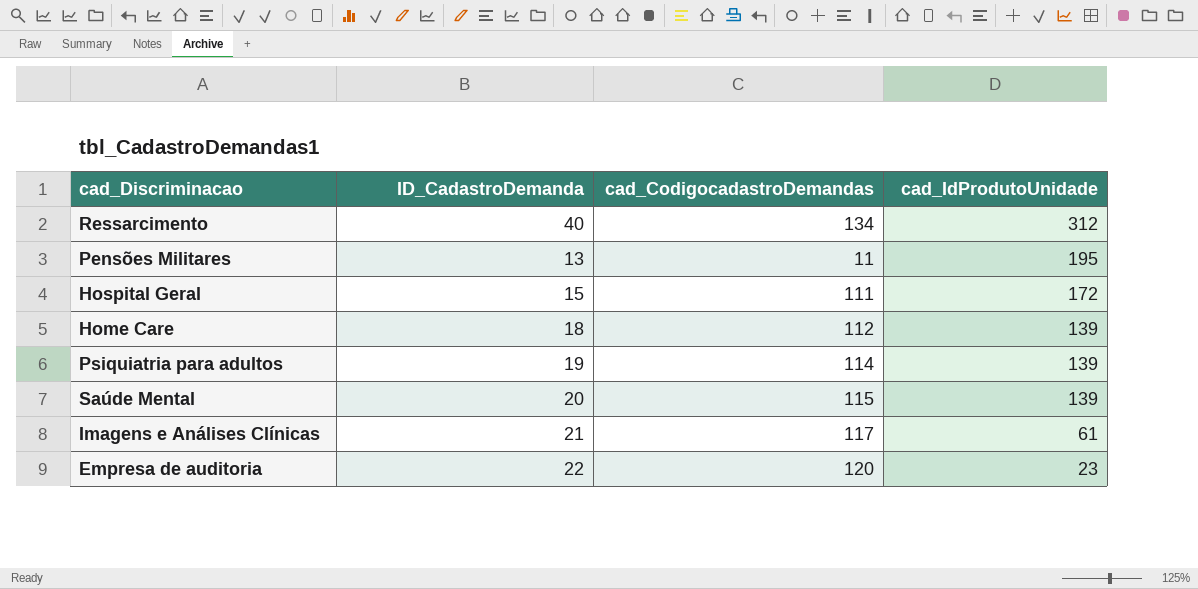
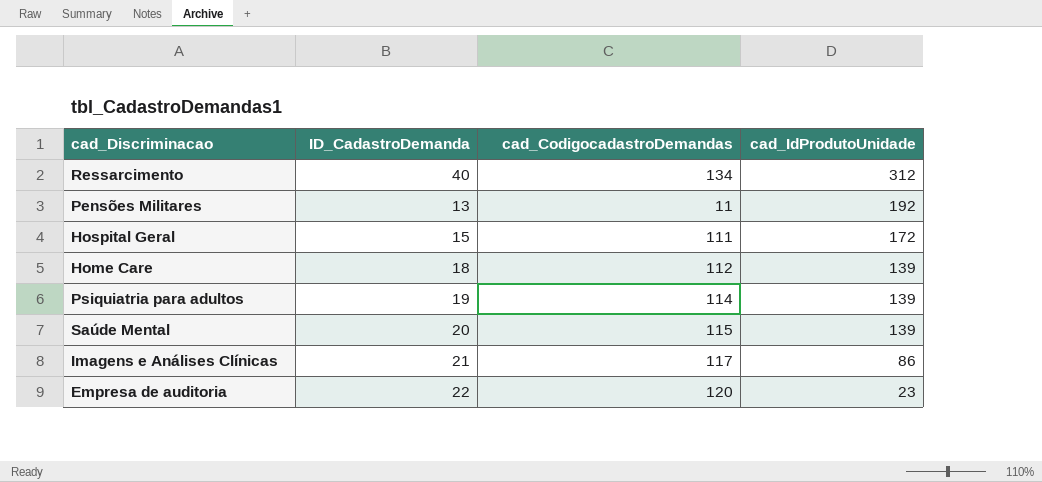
Pensões Militares | cad_IdProdutoUnidade: 195 -> 192
Imagens e Análises Clínicas | cad_IdProdutoUnidade: 61 -> 86

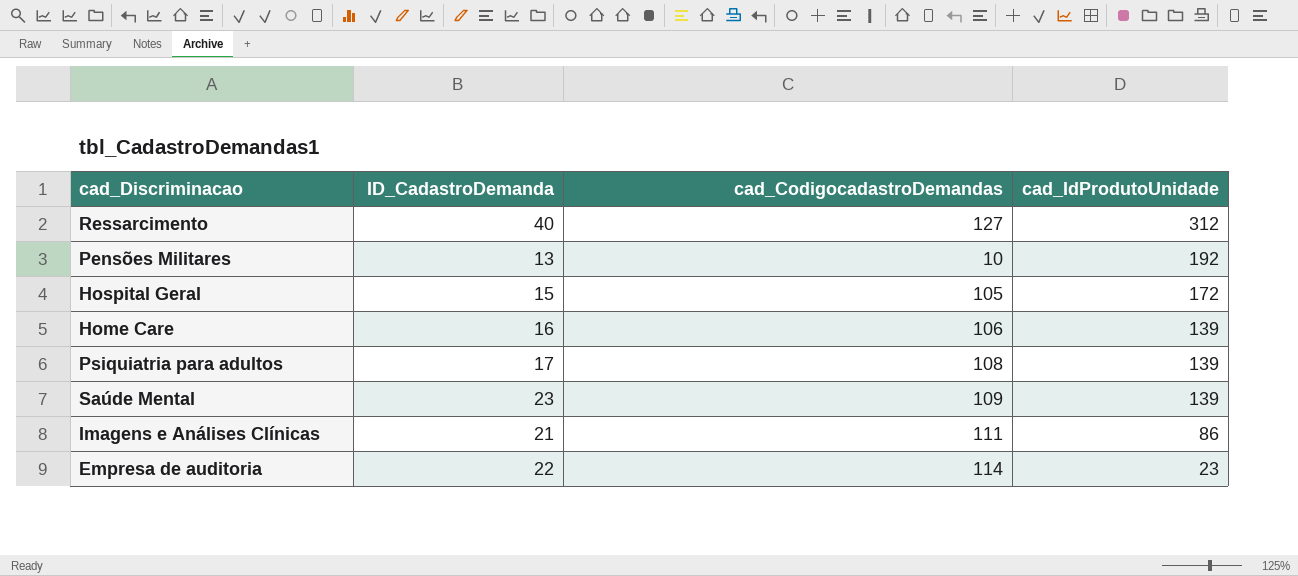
Ressarcimento | cad_CodigocadastroDemandas: 134 -> 127
Pensões Militares | cad_CodigocadastroDemandas: 11 -> 10
Hospital Geral | cad_CodigocadastroDemandas: 111 -> 105
Home Care | ID_CadastroDemanda: 18 -> 16
Home Care | cad_CodigocadastroDemandas: 112 -> 106
Psiquiatria para adultos | ID_CadastroDemanda: 19 -> 17
Psiquiatria para adultos | cad_CodigocadastroDemandas: 114 -> 108
Saúde Mental | ID_CadastroDemanda: 20 -> 23
Saúde Mental | cad_CodigocadastroDemandas: 115 -> 109
Imagens e Análises Clínicas | cad_CodigocadastroDemandas: 117 -> 111
Empresa de auditoria | cad_CodigocadastroDemandas: 120 -> 114

